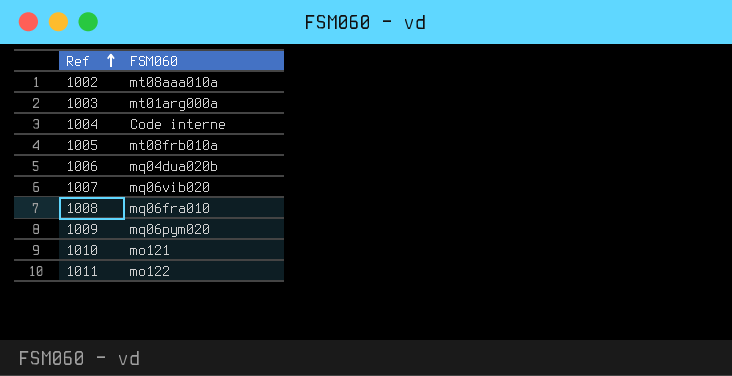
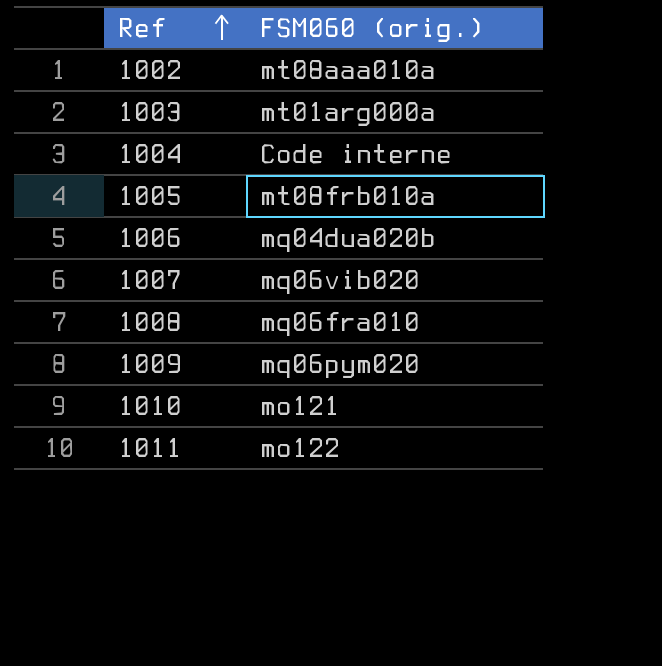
column name: FSM060 -> FSM060 (orig.)

